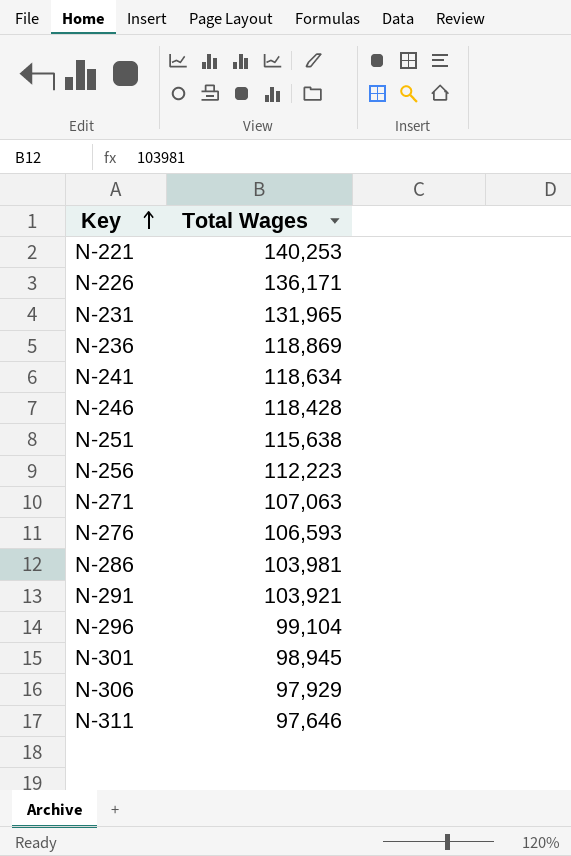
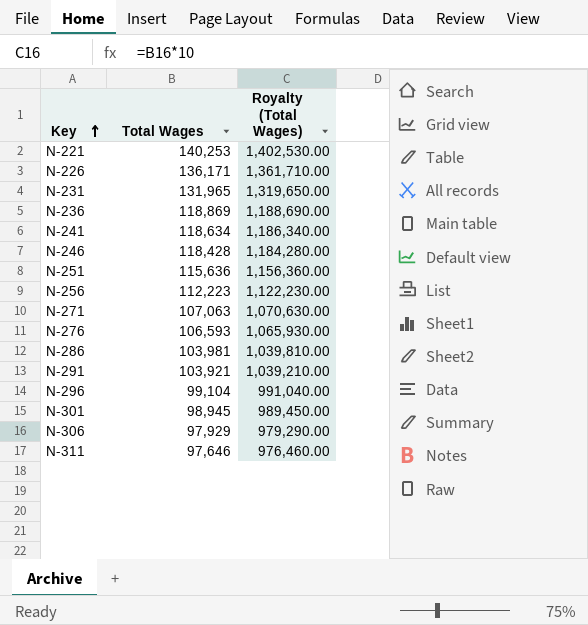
column Royalty (Total Wages) | formula: none -> [Total Wages] * 10
N-251 | Total Wages: 115,638 -> 115,636

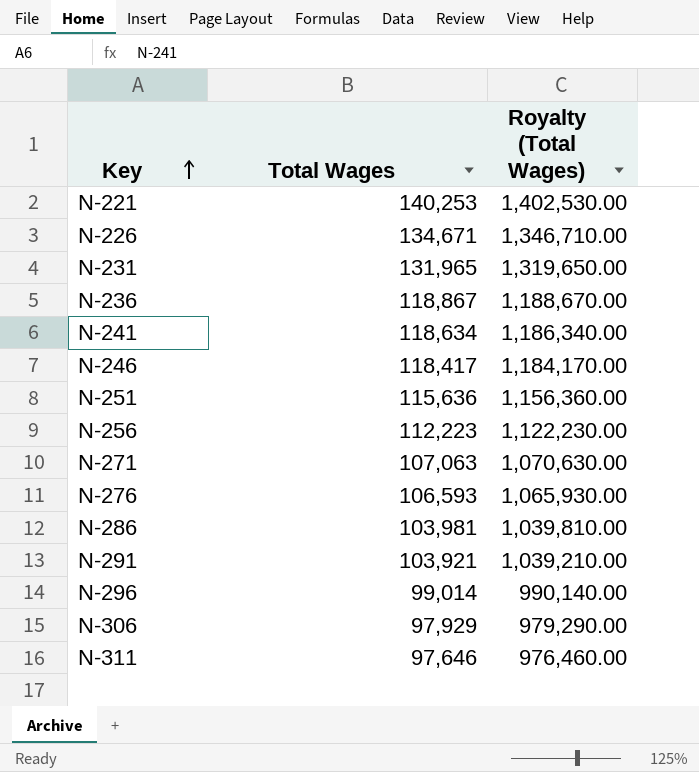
row N-301: 98,945 | 989,450.00 -> none
N-226 | Total Wages: 136,171 -> 134,671
N-226 | Royalty (Total Wages): 1,361,710.00 -> 1,346,710.00
N-236 | Total Wages: 118,869 -> 118,867
N-236 | Royalty (Total Wages): 1,188,690.00 -> 1,188,670.00
N-246 | Total Wages: 118,428 -> 118,417
N-246 | Royalty (Total Wages): 1,184,280.00 -> 1,184,170.00
N-296 | Total Wages: 99,104 -> 99,014
N-296 | Royalty (Total Wages): 991,040.00 -> 990,140.00

